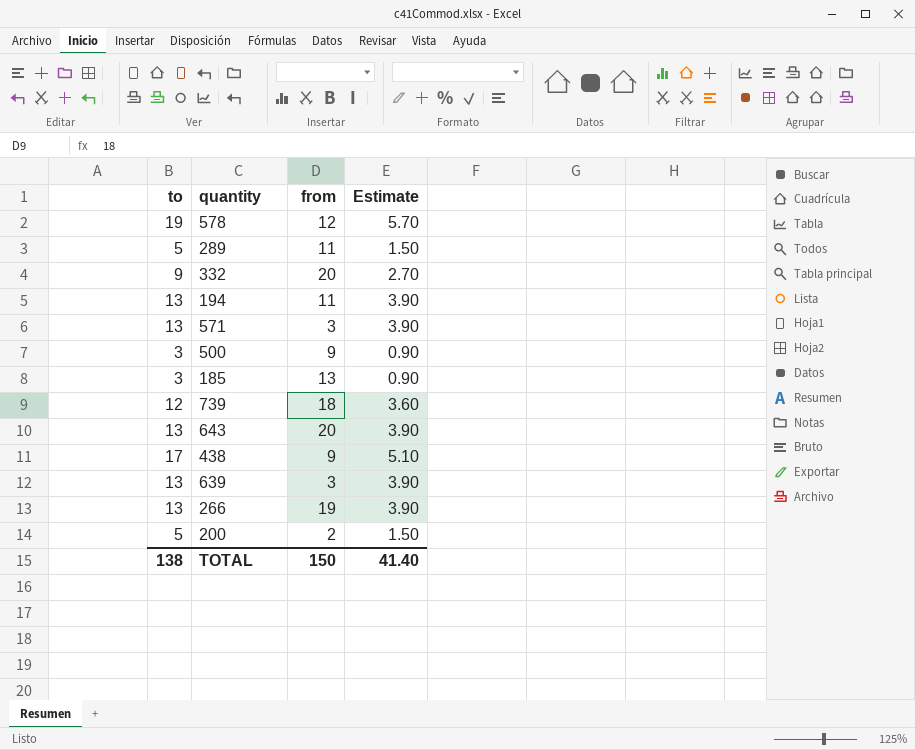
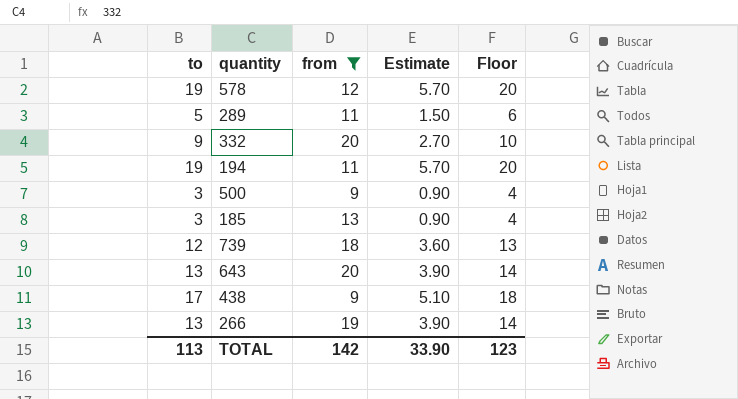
filter: none -> from >= 9
column Floor | formula: none -> [to] + 1
194 | to: 13 -> 19
194 | Estimate: 3.90 -> 5.70
TOTAL | to: 138 -> 113
TOTAL | from: 150 -> 142
TOTAL | Estimate: 41.40 -> 33.90

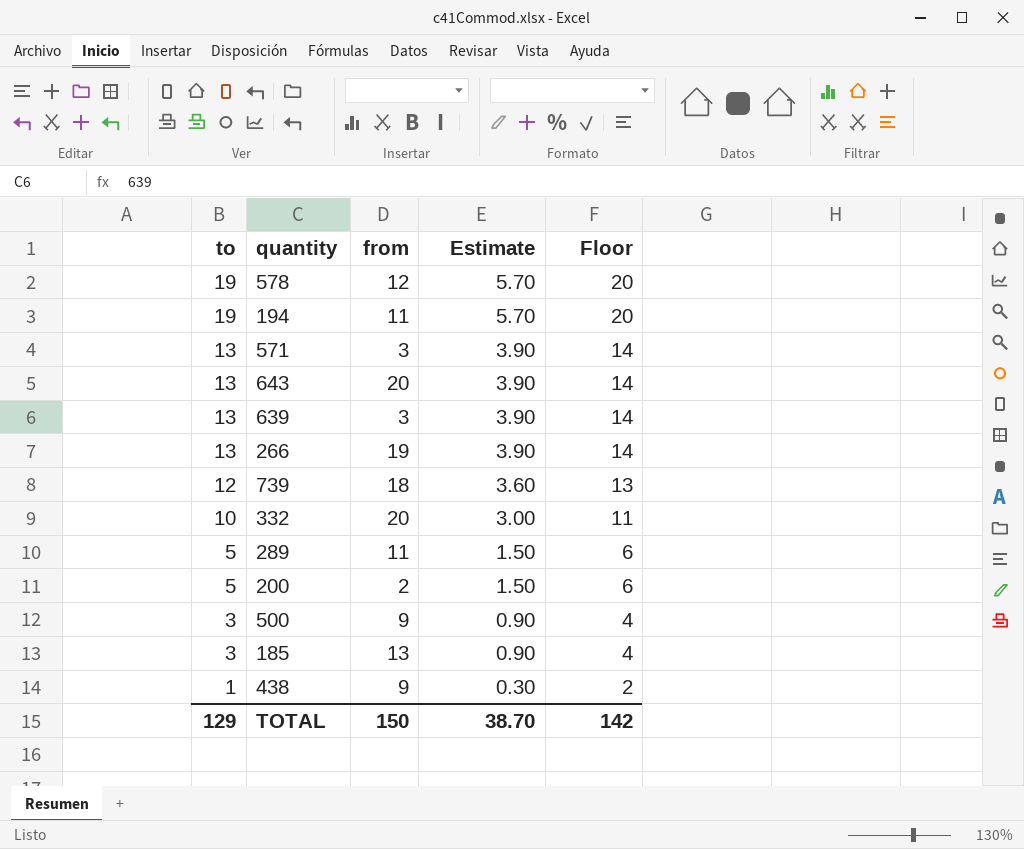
filter: from >= 9 -> none
row order: none -> to descending
332 | to: 9 -> 10
332 | Estimate: 2.70 -> 3.00
332 | Floor: 10 -> 11
438 | to: 17 -> 1
438 | Estimate: 5.10 -> 0.30
438 | Floor: 18 -> 2
TOTAL | to: 113 -> 129
TOTAL | from: 142 -> 150
TOTAL | Estimate: 33.90 -> 38.70
TOTAL | Floor: 123 -> 142

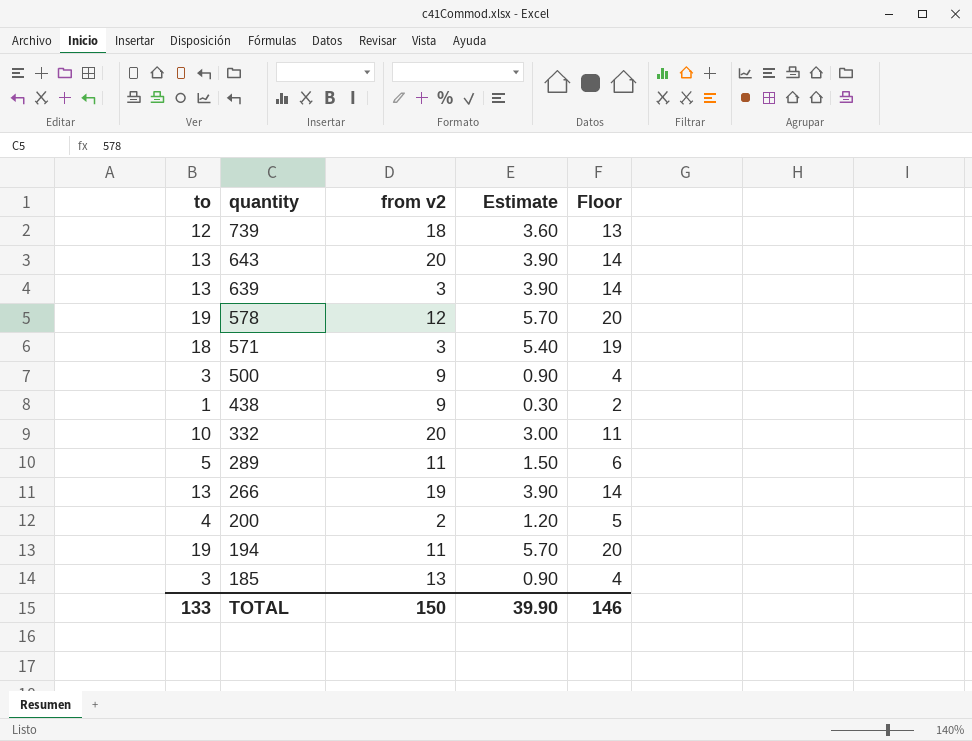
row order: to descending -> quantity descending
column name: from -> from v2
571 | to: 13 -> 18
571 | Estimate: 3.90 -> 5.40
571 | Floor: 14 -> 19
200 | to: 5 -> 4
200 | Estimate: 1.50 -> 1.20
200 | Floor: 6 -> 5
TOTAL | to: 129 -> 133
TOTAL | Estimate: 38.70 -> 39.90
TOTAL | Floor: 142 -> 146

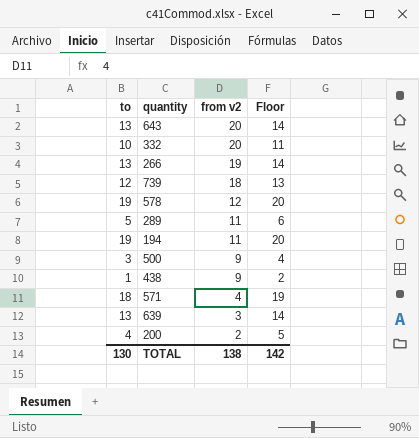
row order: quantity descending -> from v2 descending
column Estimate | formula: [to] * 0.3 -> none
row 185: 3 | 13 | 0.90 | 4 -> none
571 | from v2: 3 -> 4
TOTAL | to: 133 -> 130
TOTAL | from v2: 150 -> 138
TOTAL | Floor: 146 -> 142

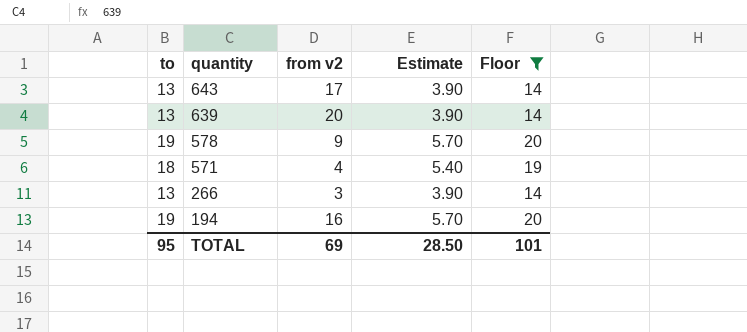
filter: none -> Floor >= 14
row order: from v2 descending -> quantity descending
column Estimate | formula: none -> [to] * 0.3
643 | from v2: 20 -> 17
639 | from v2: 3 -> 20
578 | from v2: 12 -> 9
266 | from v2: 19 -> 3
194 | from v2: 11 -> 16
TOTAL | to: 130 -> 95
TOTAL | from v2: 138 -> 69
TOTAL | Floor: 142 -> 101

